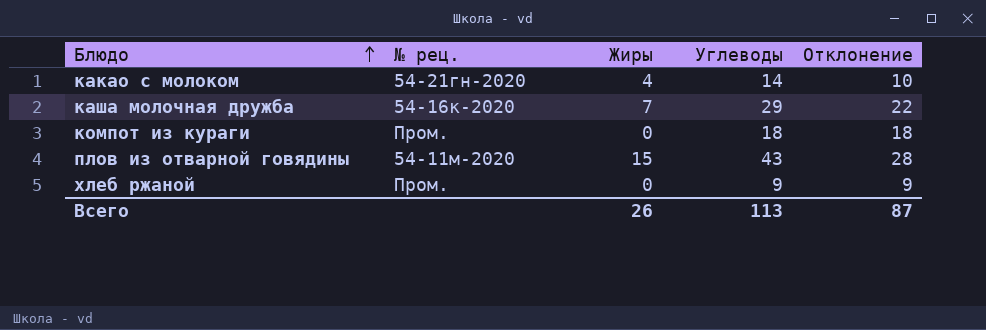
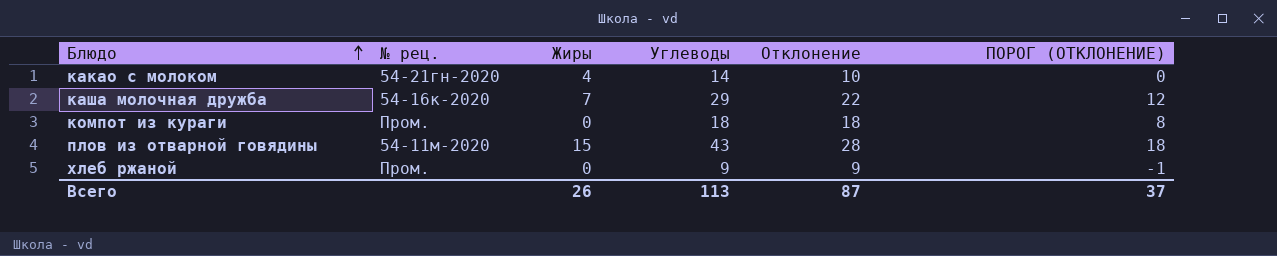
column ПОРОГ (ОТКЛОНЕНИЕ) | formula: none -> [Отклонение] - 10

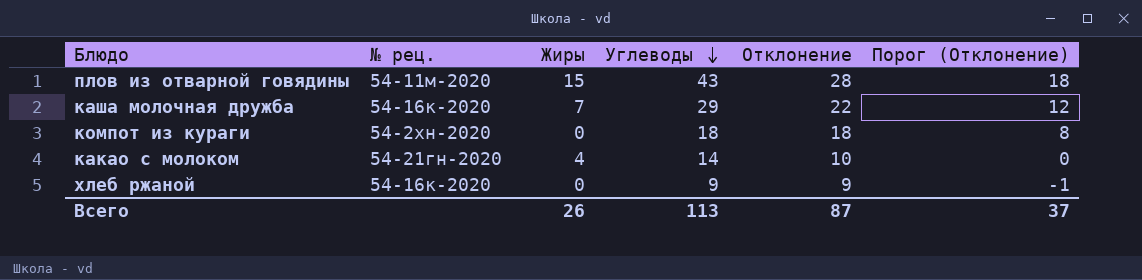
row order: Блюдо ascending -> Углеводы descending
column name: ПОРОГ (ОТКЛОНЕНИЕ) -> Порог (Отклонение)
компот из кураги | № рец.: Пром. -> 54-2хн-2020
хлеб ржаной | № рец.: Пром. -> 54-16к-2020

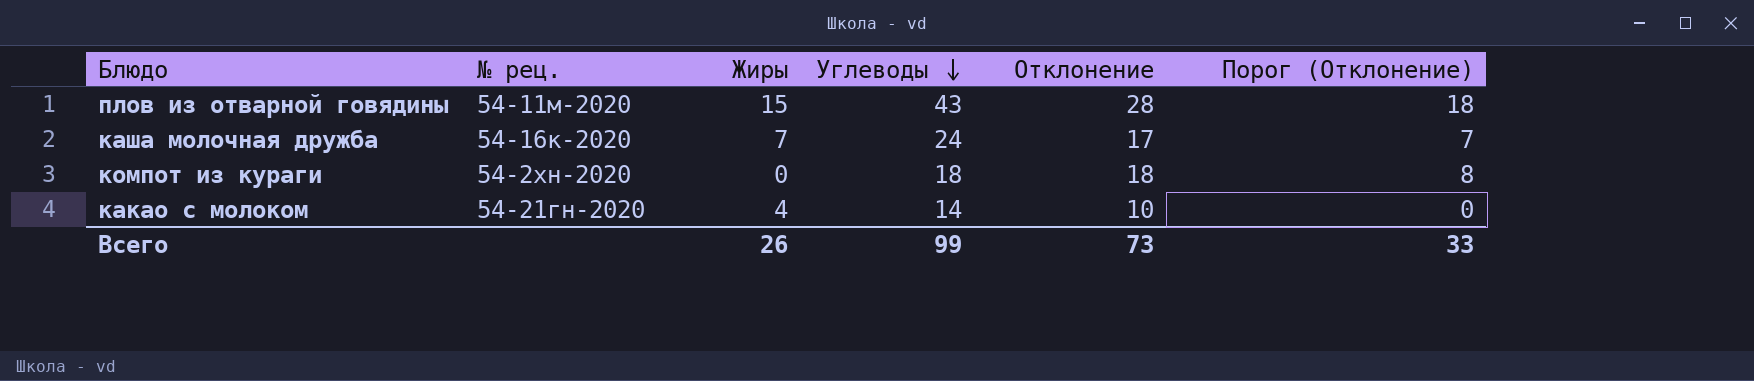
row хлеб ржаной: 54-16к-2020 | 0 | 9 | 9 | -1 -> none
каша молочная дружба | Углеводы: 29 -> 24
каша молочная дружба | Отклонение: 22 -> 17
каша молочная дружба | Порог (Отклонение): 12 -> 7
Всего | Углеводы: 113 -> 99
Всего | Отклонение: 87 -> 73
Всего | Порог (Отклонение): 37 -> 33

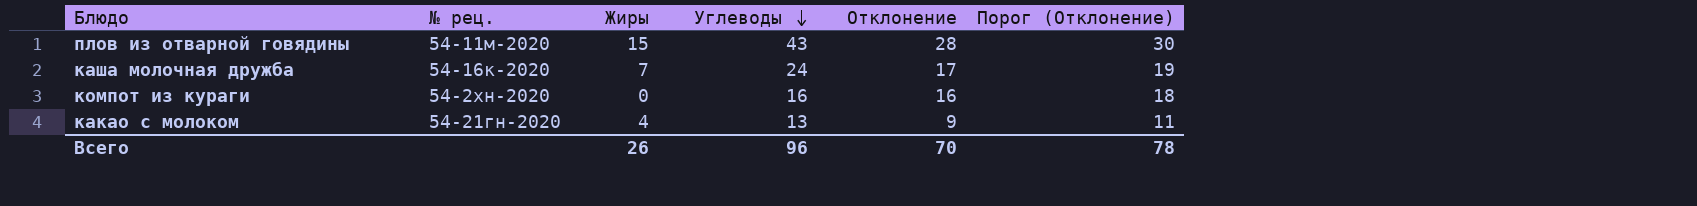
column Порог (Отклонение) | formula: [Отклонение] - 10 -> [Отклонение] + 2
компот из кураги | Углеводы: 18 -> 16
компот из кураги | Отклонение: 18 -> 16
какао с молоком | Углеводы: 14 -> 13
какао с молоком | Отклонение: 10 -> 9
Всего | Углеводы: 99 -> 96
Всего | Отклонение: 73 -> 70
Всего | Порог (Отклонение): 33 -> 78

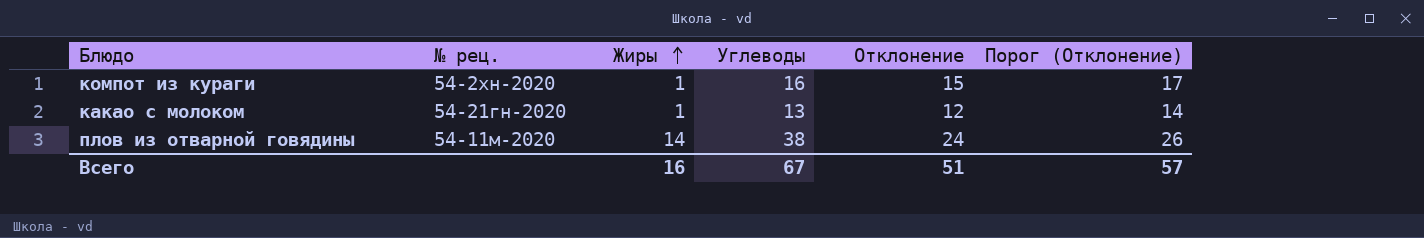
row order: Углеводы descending -> Жиры ascending
row каша молочная дружба: 54-16к-2020 | 7 | 24 | 17 | 19 -> none
компот из кураги | Жиры: 0 -> 1
компот из кураги | Отклонение: 16 -> 15
компот из кураги | Порог (Отклонение): 18 -> 17
какао с молоком | Жиры: 4 -> 1
какао с молоком | Отклонение: 9 -> 12
какао с молоком | Порог (Отклонение): 11 -> 14
плов из отварной говядины | Жиры: 15 -> 14
плов из отварной говядины | Углеводы: 43 -> 38
плов из отварной говядины | Отклонение: 28 -> 24
плов из отварной говядины | Порог (Отклонение): 30 -> 26
Всего | Жиры: 26 -> 16
Всего | Углеводы: 96 -> 67
Всего | Отклонение: 70 -> 51
Всего | Порог (Отклонение): 78 -> 57

